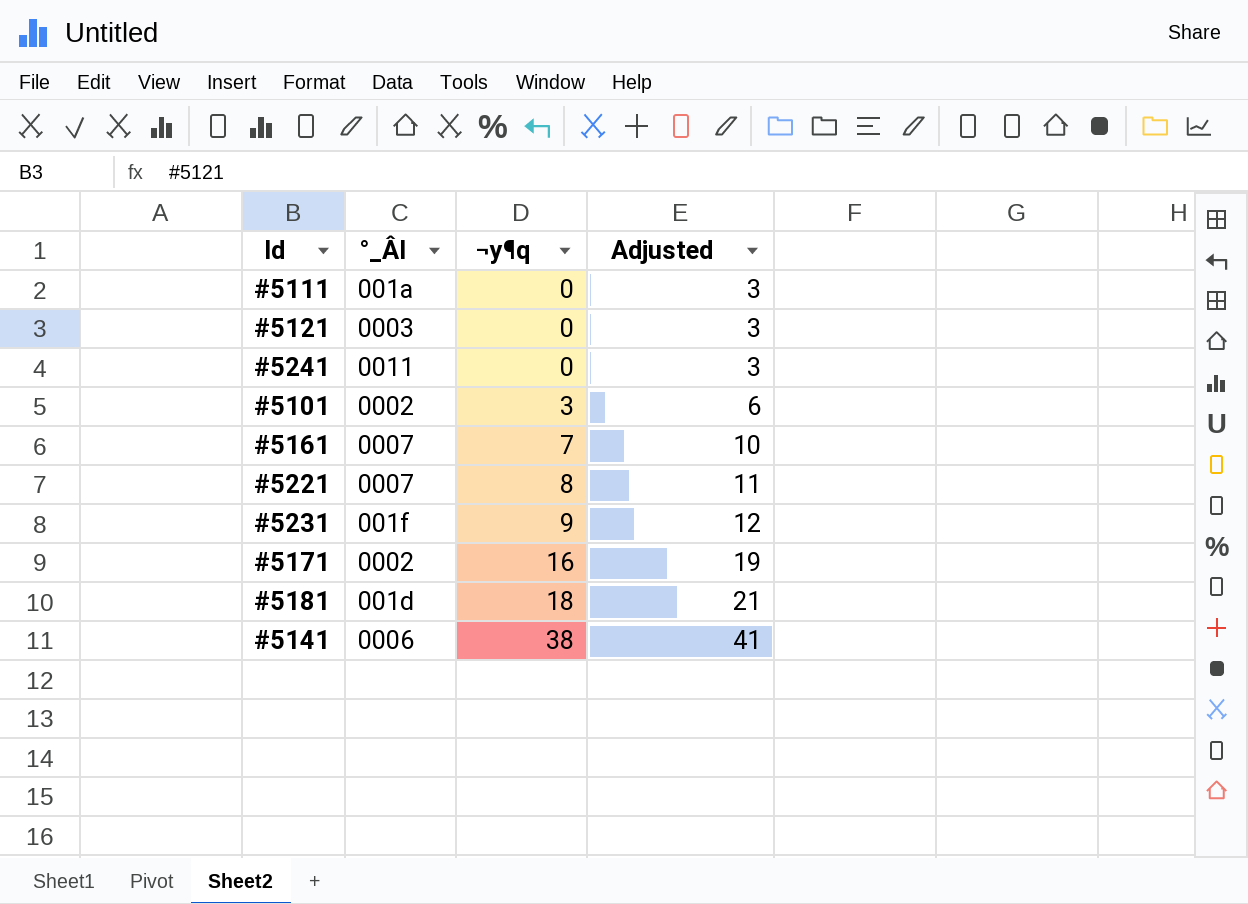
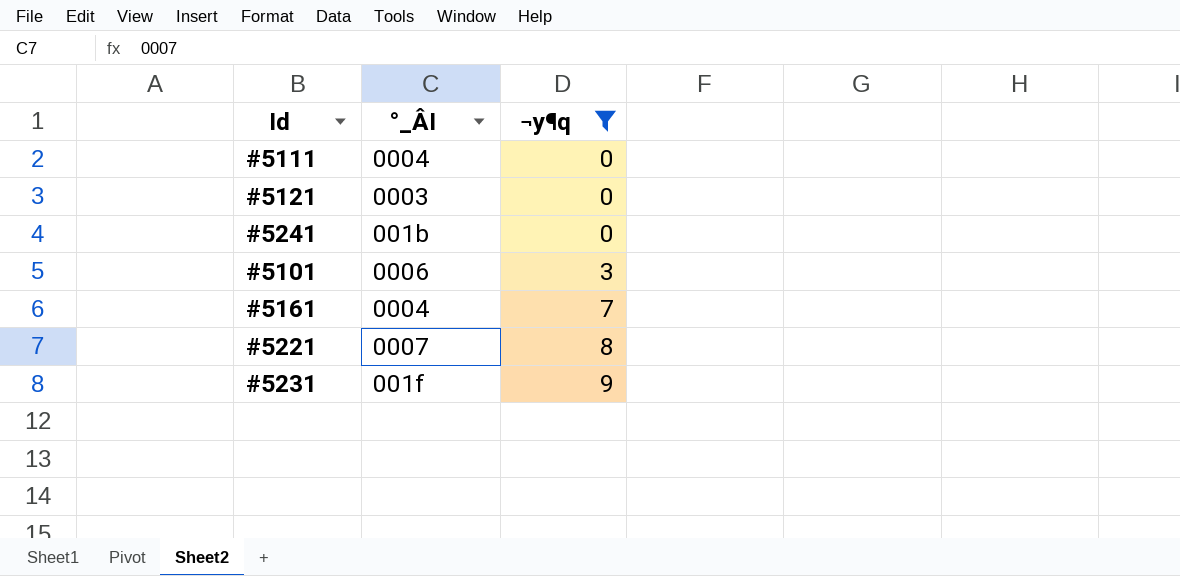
filter: none -> ¬y¶q <= 9
column Adjusted | formula: [¬y¶q] + 3 -> none
#5111 | °_ÂI: 001a -> 0004
#5241 | °_ÂI: 0011 -> 001b
#5101 | °_ÂI: 0002 -> 0006
#5161 | °_ÂI: 0007 -> 0004

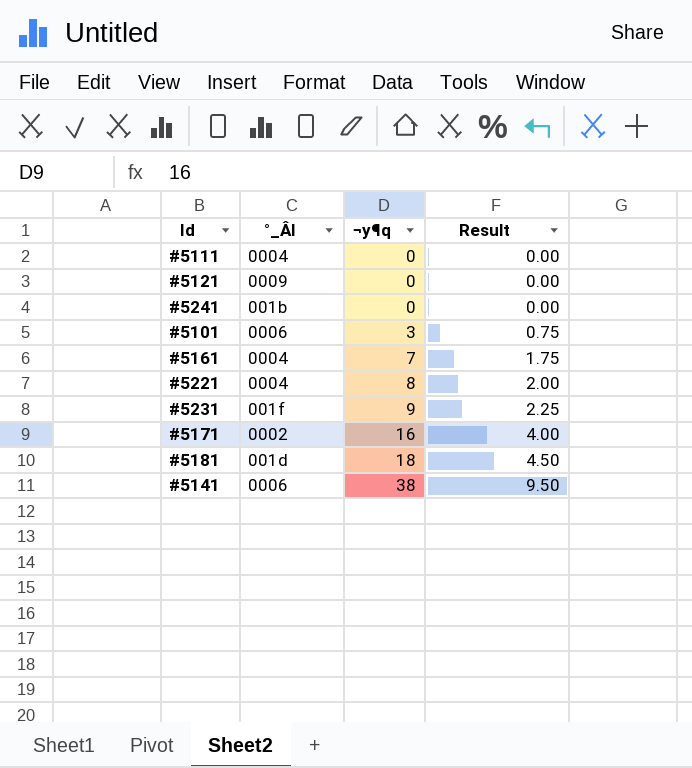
filter: ¬y¶q <= 9 -> none
column Result | formula: none -> [¬y¶q] * 0.25
#5121 | °_ÂI: 0003 -> 0009
#5221 | °_ÂI: 0007 -> 0004

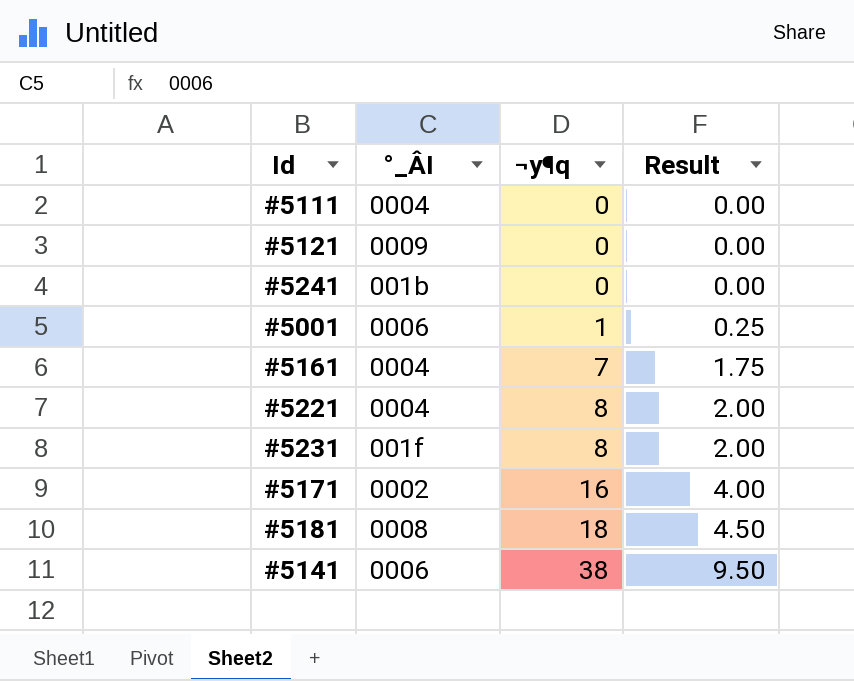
row #5101: 0006 | 3 | 0.75 -> none
row #5001: none -> 0006 | 1 | 0.25
#5231 | ¬y¶q: 9 -> 8
#5231 | Result: 2.25 -> 2.00
#5181 | °_ÂI: 001d -> 0008

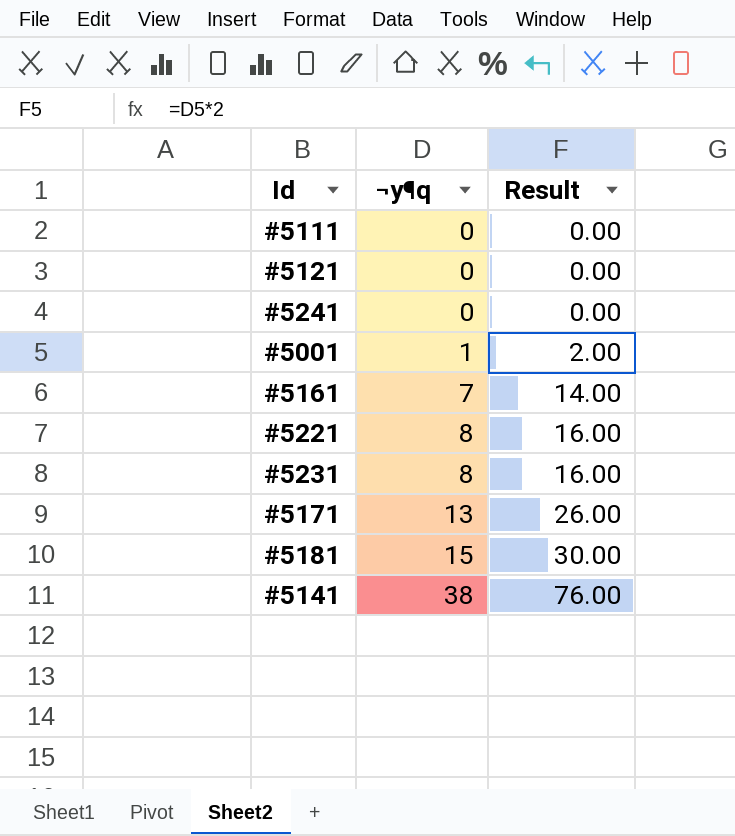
column °_ÂI | position: 2 -> none
column Result | formula: [¬y¶q] * 0.25 -> [¬y¶q] * 2
#5171 | ¬y¶q: 16 -> 13
#5181 | ¬y¶q: 18 -> 15

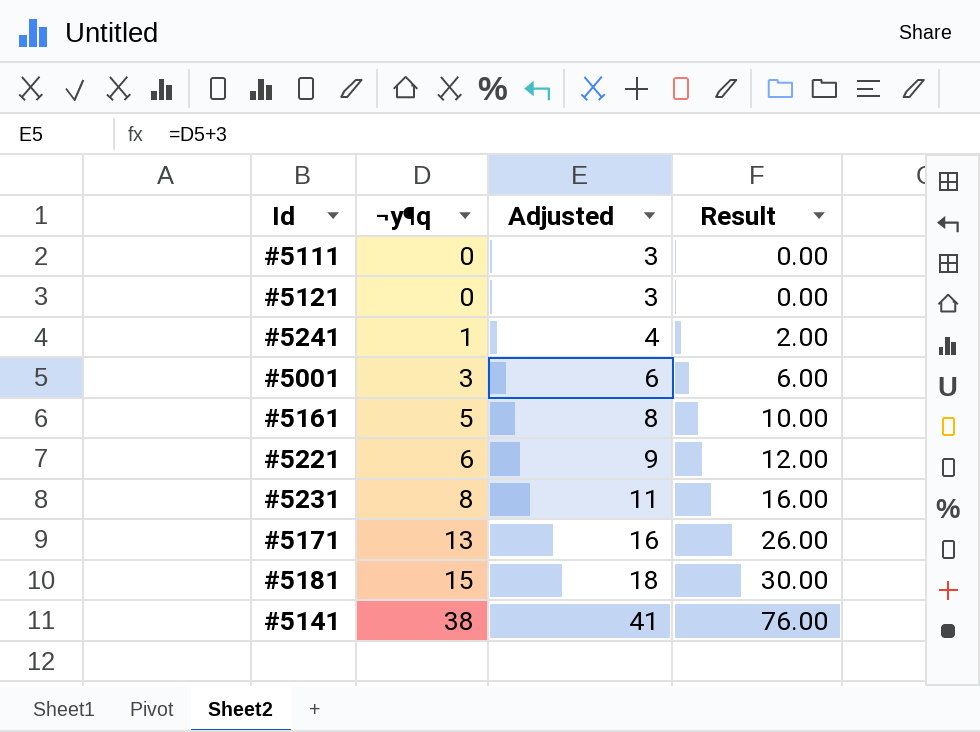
column Adjusted | formula: none -> [¬y¶q] + 3
#5241 | ¬y¶q: 0 -> 1
#5241 | Result: 0.00 -> 2.00
#5001 | ¬y¶q: 1 -> 3
#5001 | Result: 2.00 -> 6.00
#5161 | ¬y¶q: 7 -> 5
#5161 | Result: 14.00 -> 10.00
#5221 | ¬y¶q: 8 -> 6
#5221 | Result: 16.00 -> 12.00

